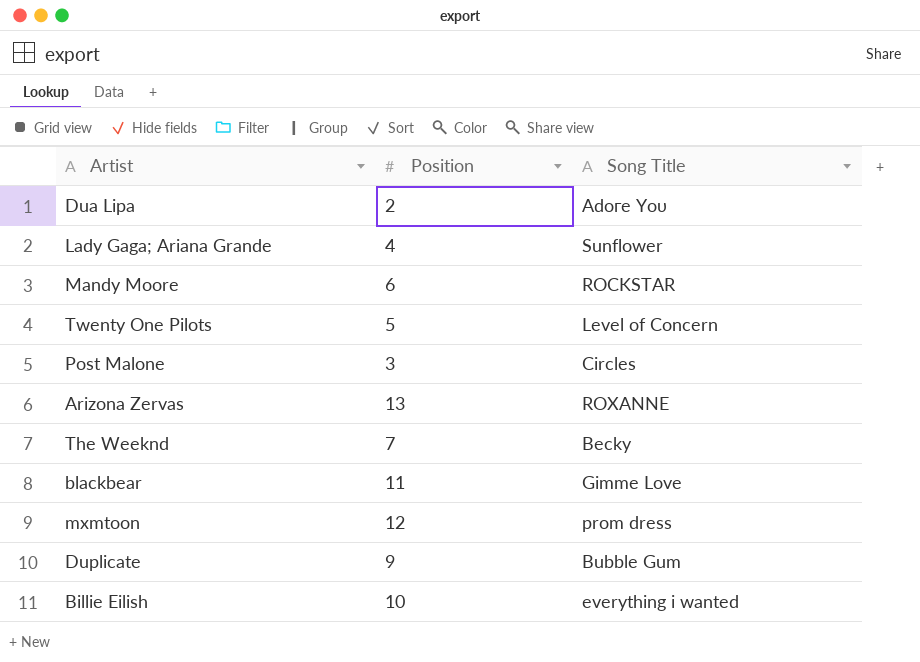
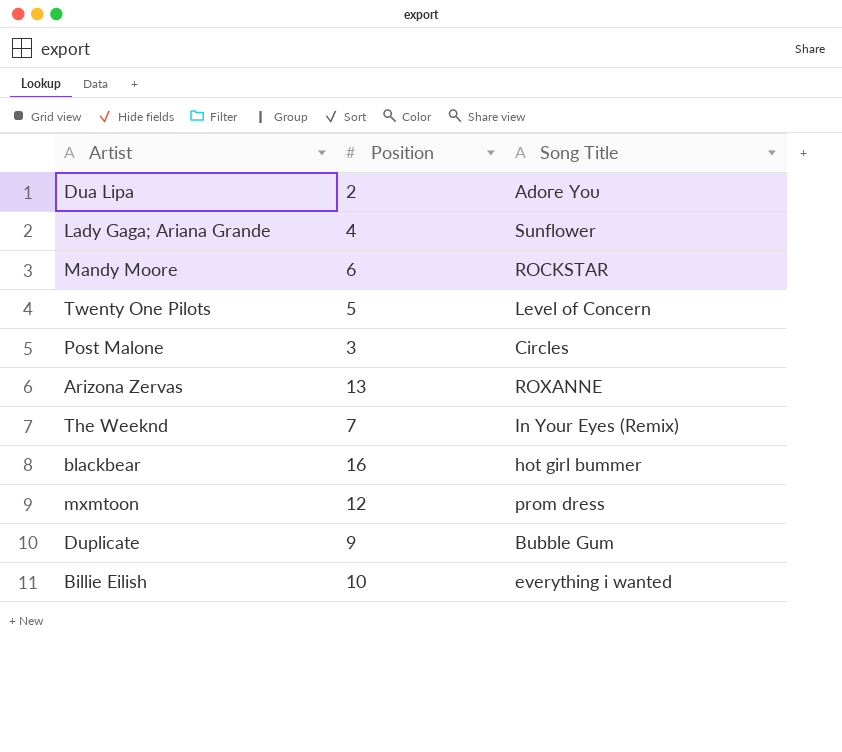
The Weeknd | Song Title: Becky -> In Your Eyes (Remix)
blackbear | Position: 11 -> 16
blackbear | Song Title: Gimme Love -> hot girl bummer

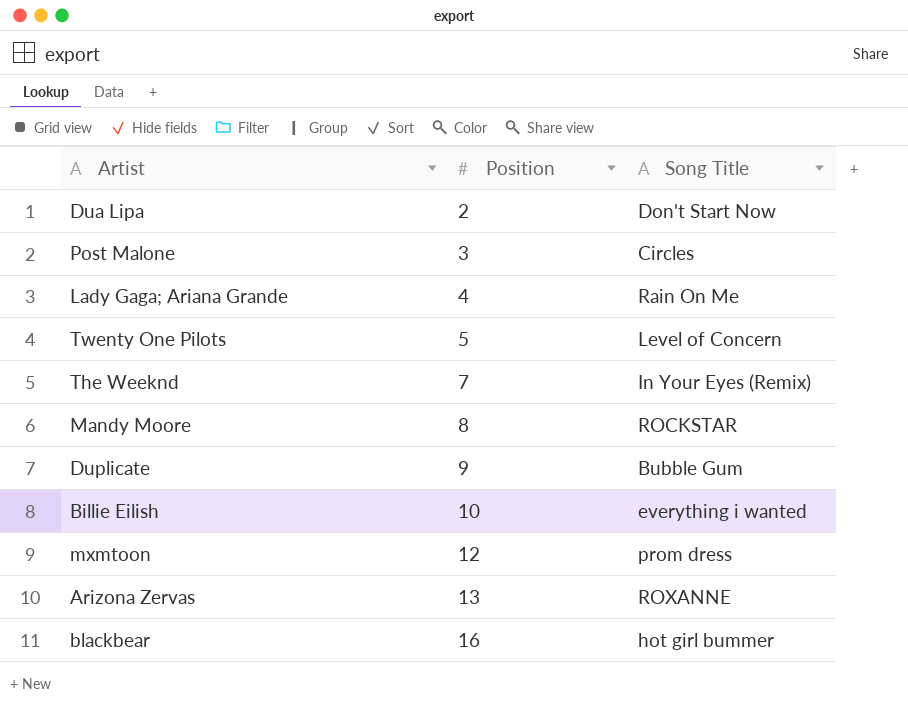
row order: none -> Position ascending
Dua Lipa | Song Title: Αԁоге Үоυ -> Don't Start Now
Lady Gaga; Ariana Grande | Song Title: Sunflower -> Rain On Me
Mandy Moore | Position: 6 -> 8

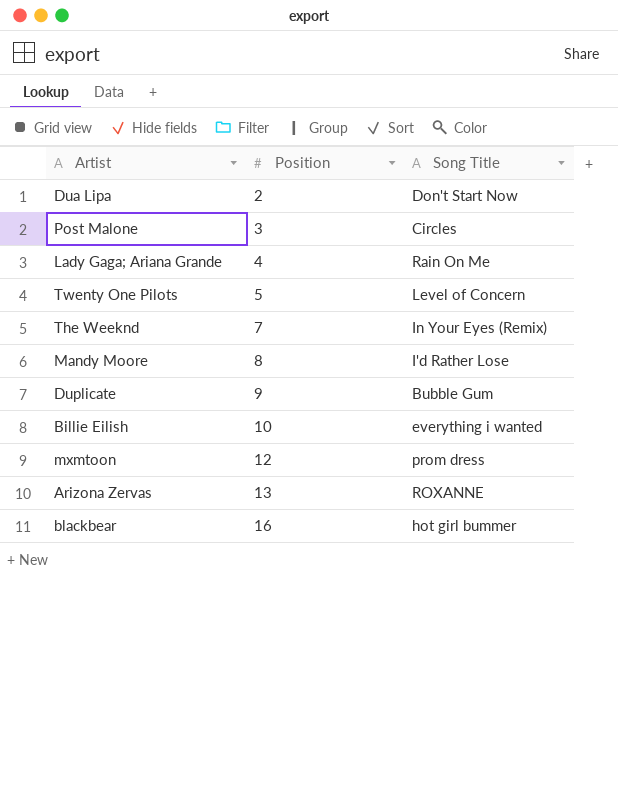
Mandy Moore | Song Title: ROCKSTAR -> I'd Rather Lose

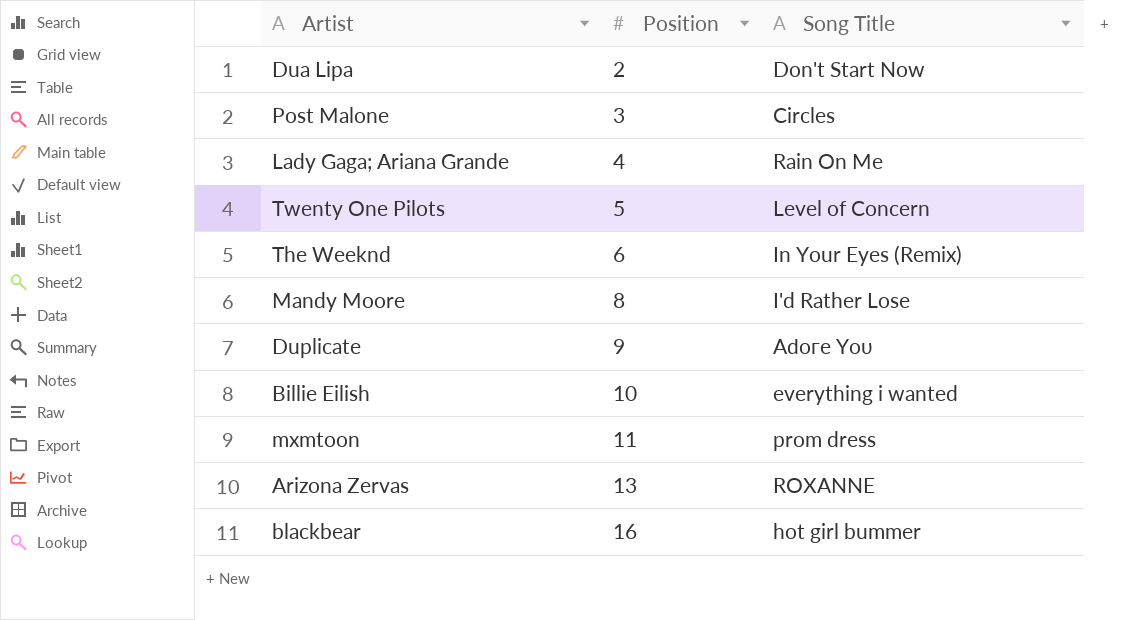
The Weeknd | Position: 7 -> 6
Duplicate | Song Title: Bubble Gum -> Αԁоге Үоυ
mxmtoon | Position: 12 -> 11

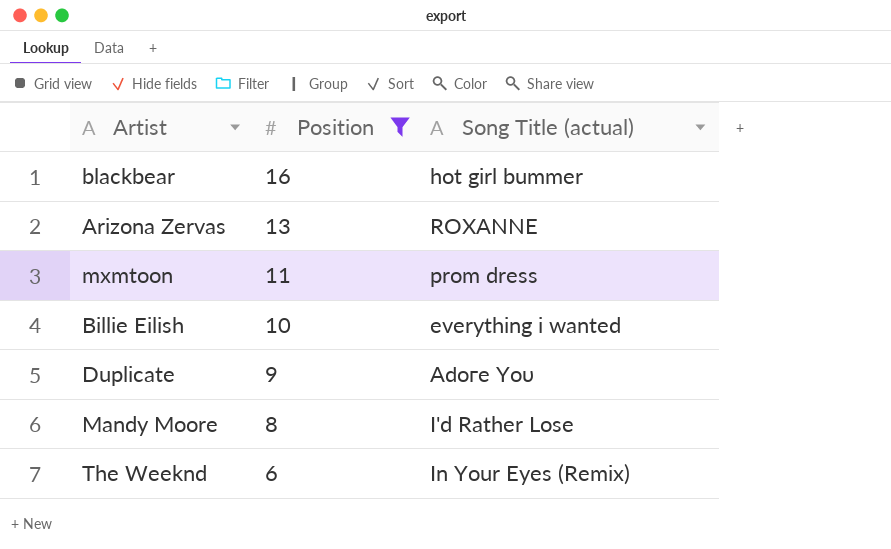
filter: none -> Position >= 6
row order: Position ascending -> Position descending
column name: Song Title -> Song Title (actual)

